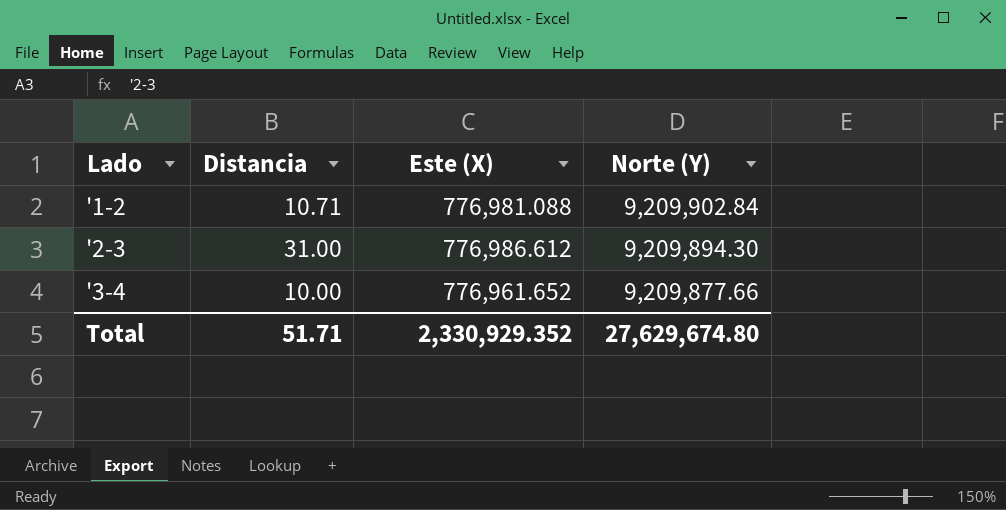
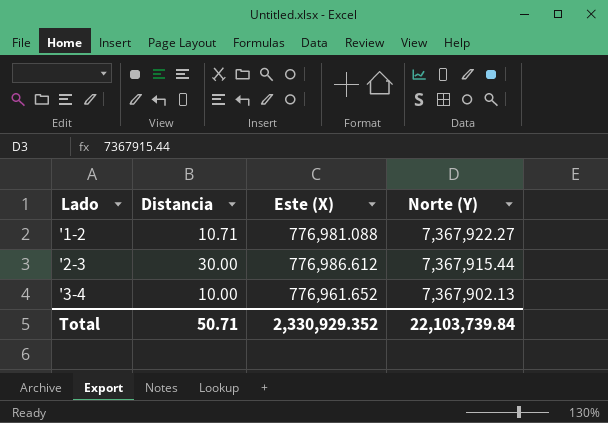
'1-2 | Norte (Y): 9,209,902.84 -> 7,367,922.27
'2-3 | Distancia: 31.00 -> 30.00
'2-3 | Norte (Y): 9,209,894.30 -> 7,367,915.44
'3-4 | Norte (Y): 9,209,877.66 -> 7,367,902.13
Total | Distancia: 51.71 -> 50.71
Total | Norte (Y): 27,629,674.80 -> 22,103,739.84

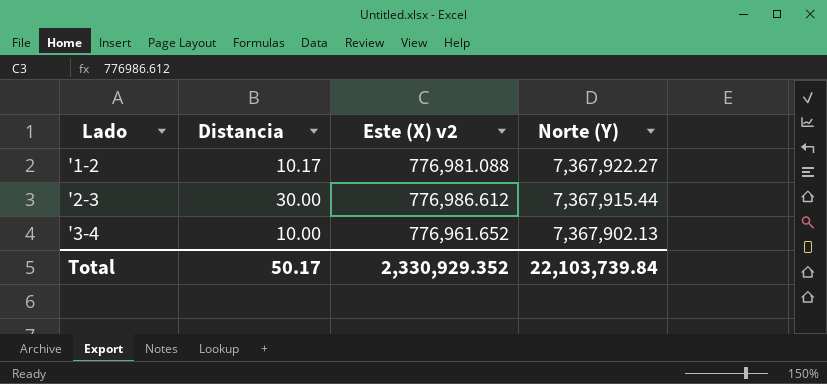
column name: Este (X) -> Este (X) v2
'1-2 | Distancia: 10.71 -> 10.17
Total | Distancia: 50.71 -> 50.17

